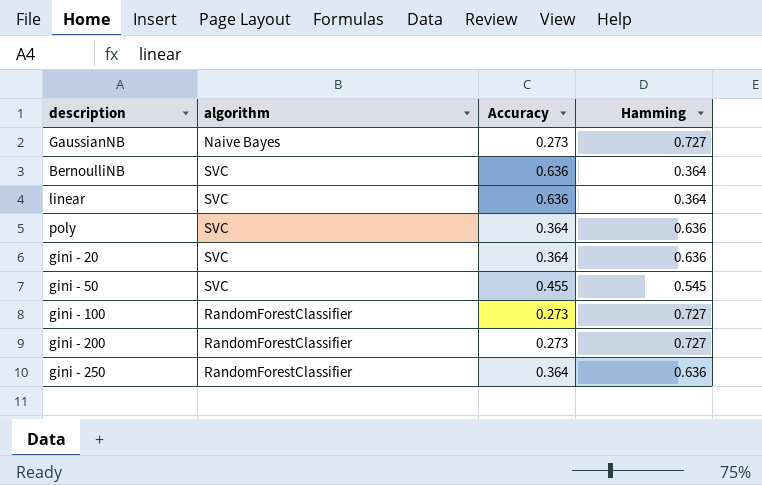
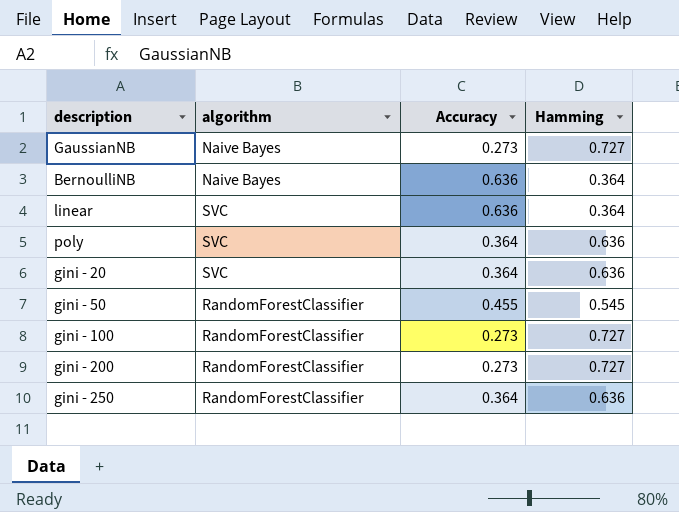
BernoulliNB | algorithm: SVC -> Naive Bayes
gini - 50 | algorithm: SVC -> RandomForestClassifier

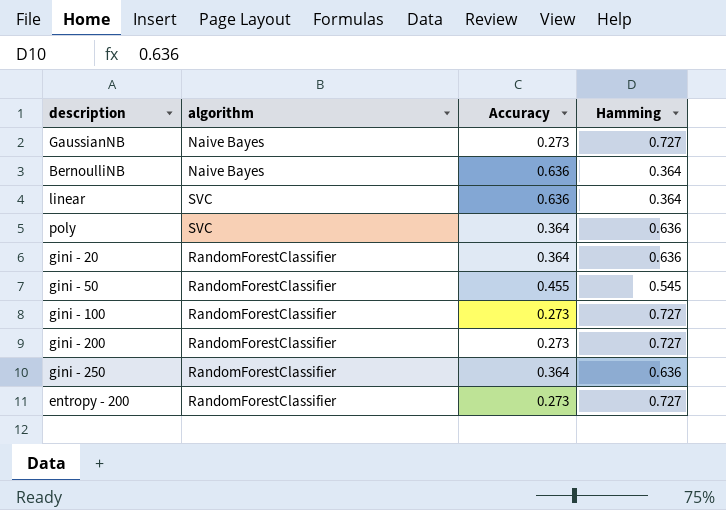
gini - 20 | algorithm: SVC -> RandomForestClassifier
row entropy - 200: none -> RandomForestClassifier | 0.273 | 0.727

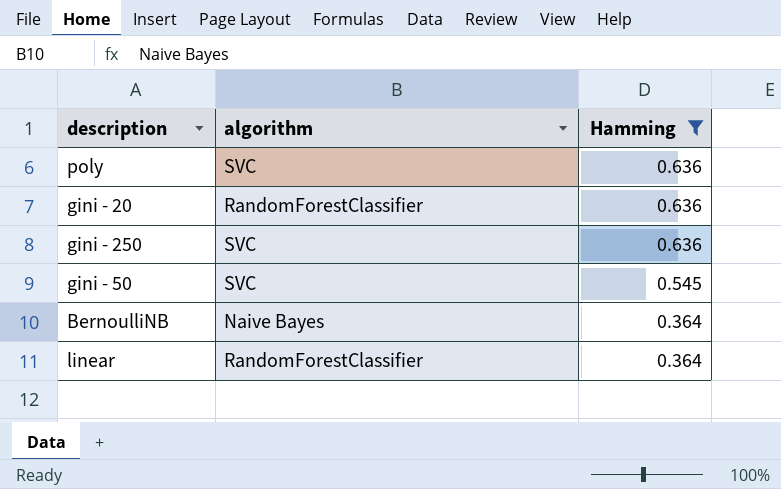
filter: none -> Hamming != 0.727
row order: none -> Hamming descending
column Accuracy | position: 3 -> none
gini - 250 | algorithm: RandomForestClassifier -> SVC
gini - 50 | algorithm: RandomForestClassifier -> SVC
linear | algorithm: SVC -> RandomForestClassifier

